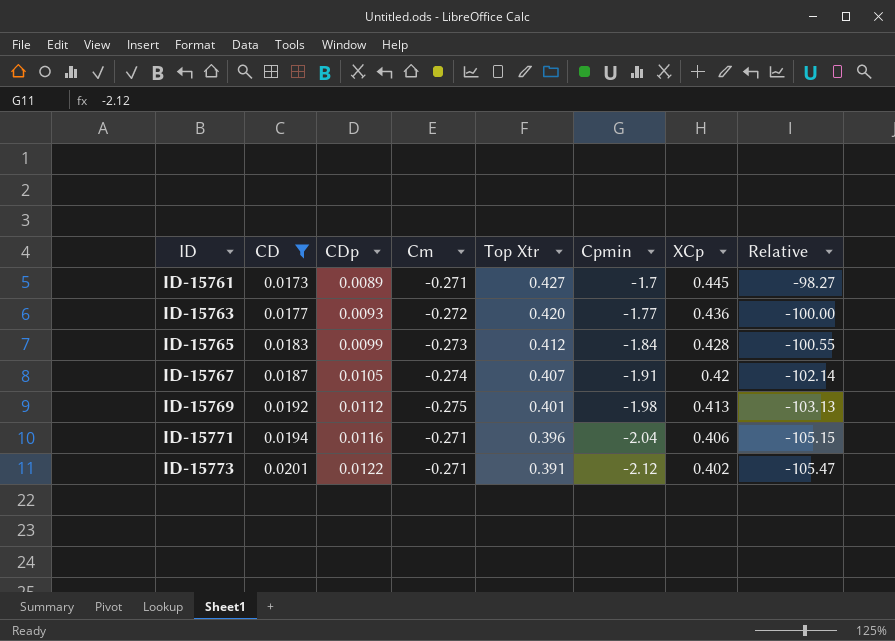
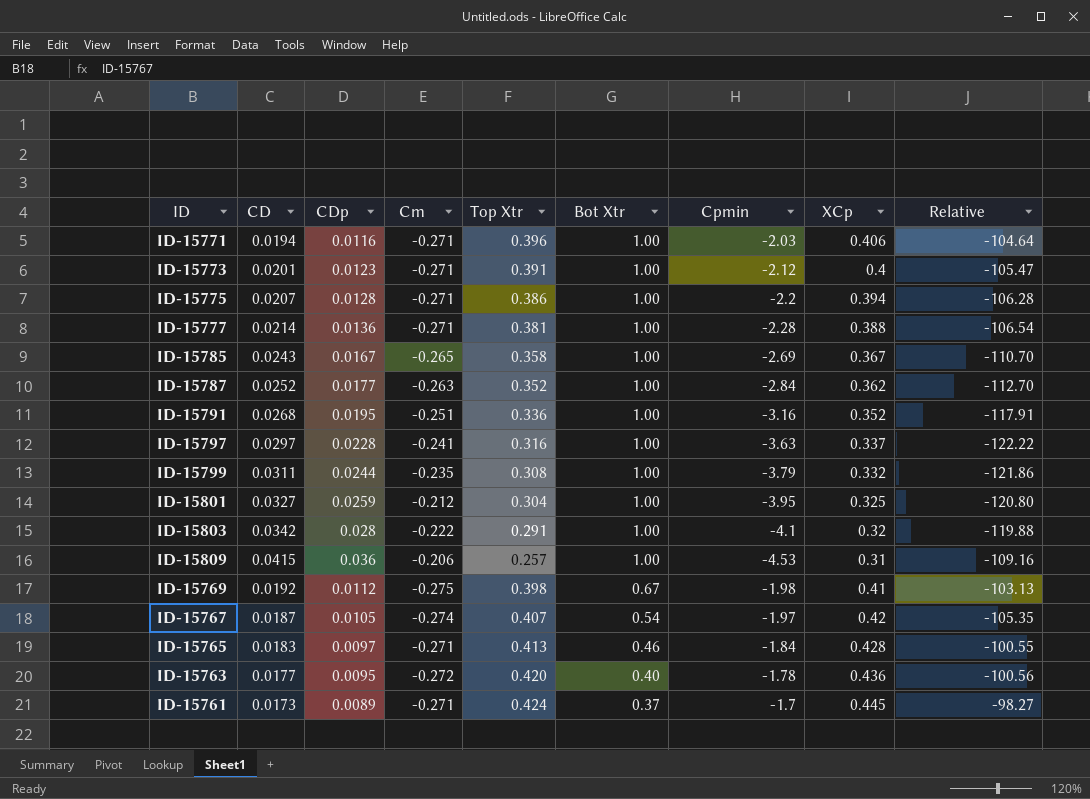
filter: CD <= 0.0201 -> none
row order: ID ascending -> Bot Xtr descending
column Bot Xtr | position: none -> 6
ID-15771 | Cpmin: -2.04 -> -2.03
ID-15771 | Relative: -105.15 -> -104.64
ID-15773 | CDp: 0.0122 -> 0.0123
ID-15773 | XCp: 0.402 -> 0.4
ID-15769 | Top Xtr: 0.401 -> 0.398
ID-15769 | XCp: 0.413 -> 0.41
ID-15767 | Cpmin: -1.91 -> -1.97
ID-15767 | Relative: -102.14 -> -105.35
ID-15765 | CDp: 0.0099 -> 0.0097
ID-15765 | Cm: -0.273 -> -0.271
ID-15765 | Top Xtr: 0.412 -> 0.413
ID-15763 | CDp: 0.0093 -> 0.0095
ID-15763 | Cpmin: -1.77 -> -1.78
ID-15763 | Relative: -100.00 -> -100.56
ID-15761 | Top Xtr: 0.427 -> 0.424

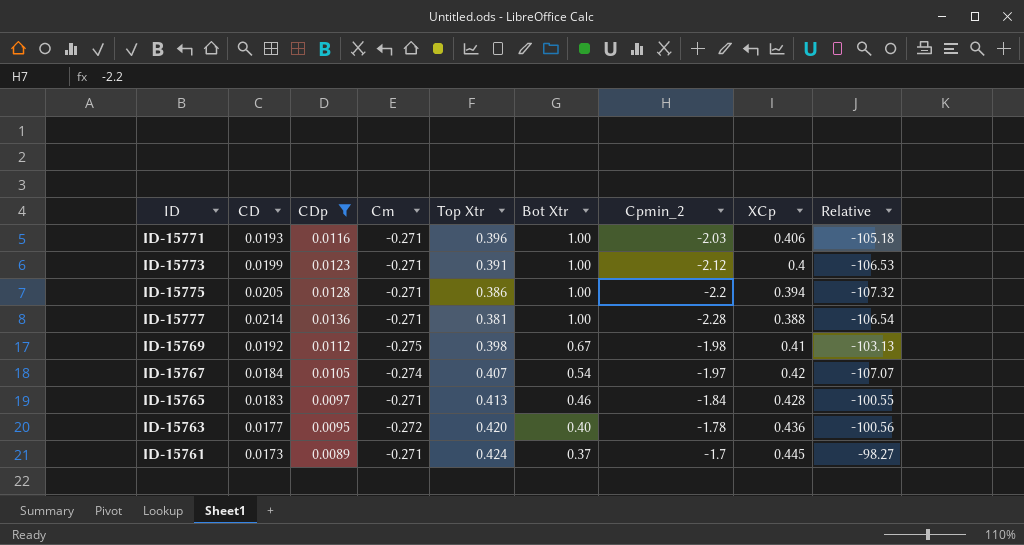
filter: none -> CDp <= 0.0136
column name: Cpmin -> Cpmin_2
ID-15771 | CD: 0.0194 -> 0.0193
ID-15771 | Relative: -104.64 -> -105.18
ID-15773 | CD: 0.0201 -> 0.0199
ID-15773 | Relative: -105.47 -> -106.53
ID-15775 | CD: 0.0207 -> 0.0205
ID-15775 | Relative: -106.28 -> -107.32
ID-15767 | CD: 0.0187 -> 0.0184
ID-15767 | Relative: -105.35 -> -107.07

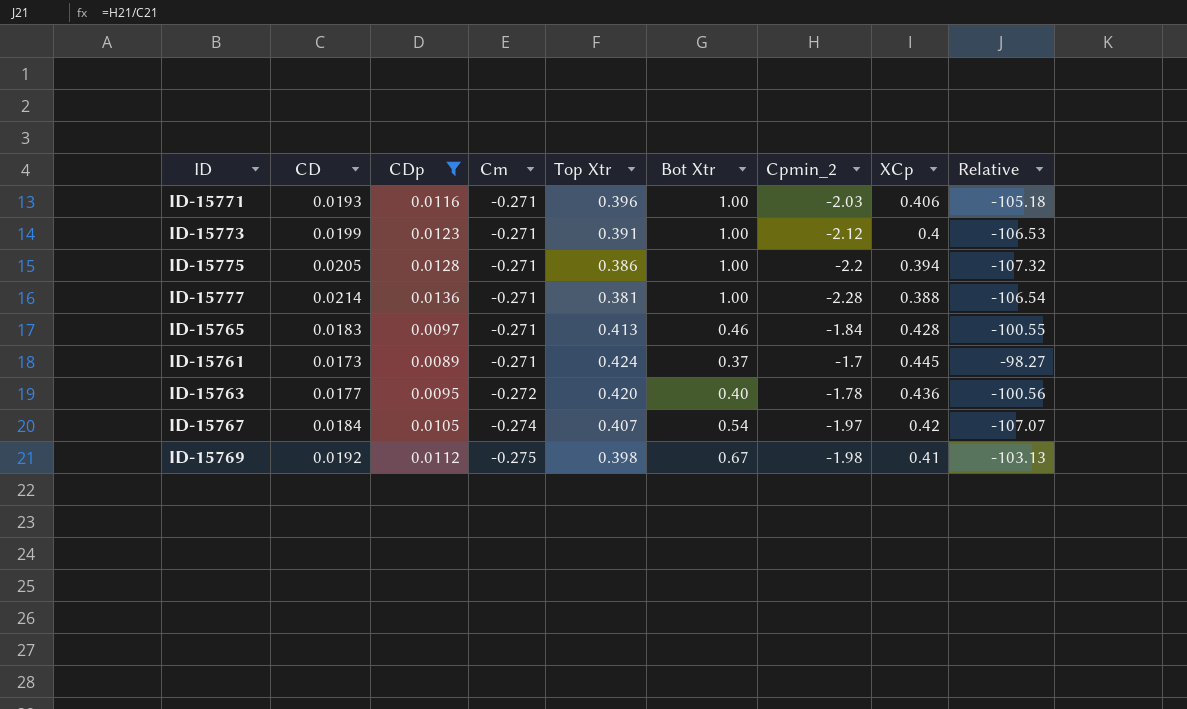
row order: Bot Xtr descending -> Cm descending

